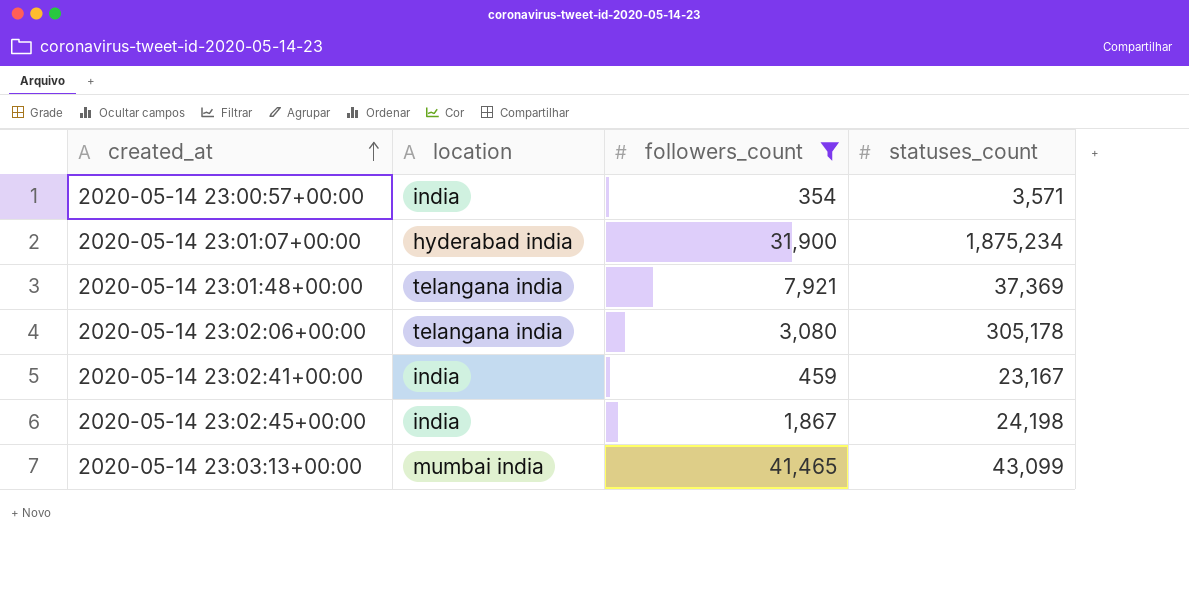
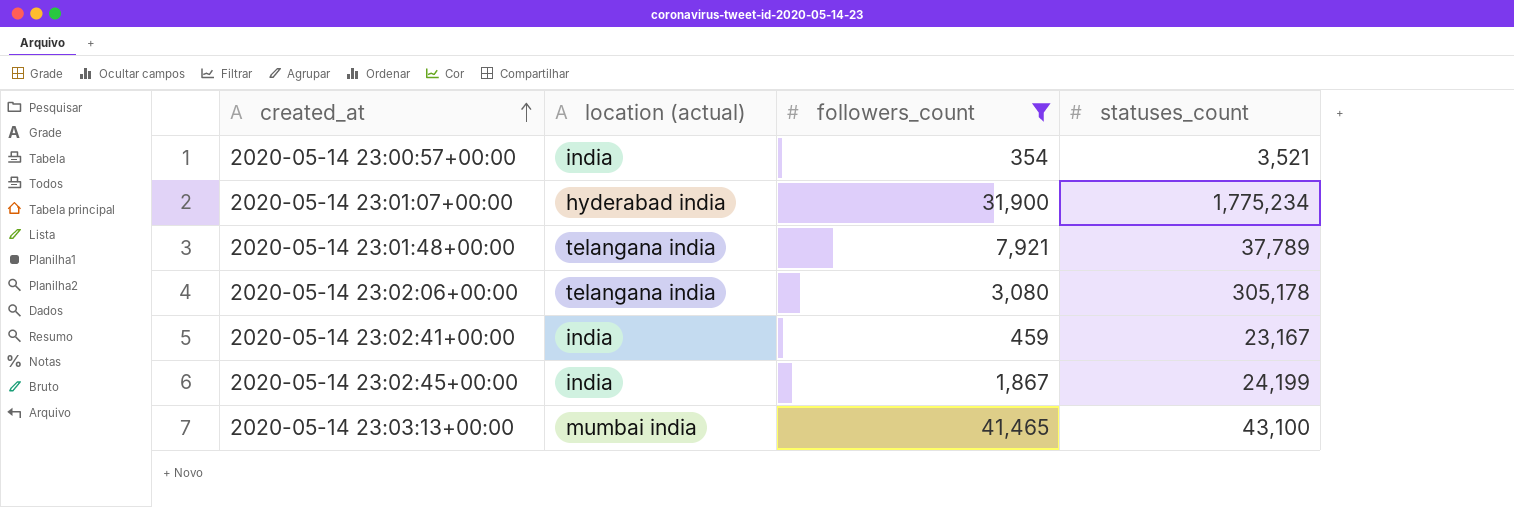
column name: location -> location (actual)
2020-05-14 23:00:57+00:00 | statuses_count: 3,571 -> 3,521
2020-05-14 23:01:07+00:00 | statuses_count: 1,875,234 -> 1,775,234
2020-05-14 23:01:48+00:00 | statuses_count: 37,369 -> 37,789
2020-05-14 23:02:45+00:00 | statuses_count: 24,198 -> 24,199
2020-05-14 23:03:13+00:00 | statuses_count: 43,099 -> 43,100

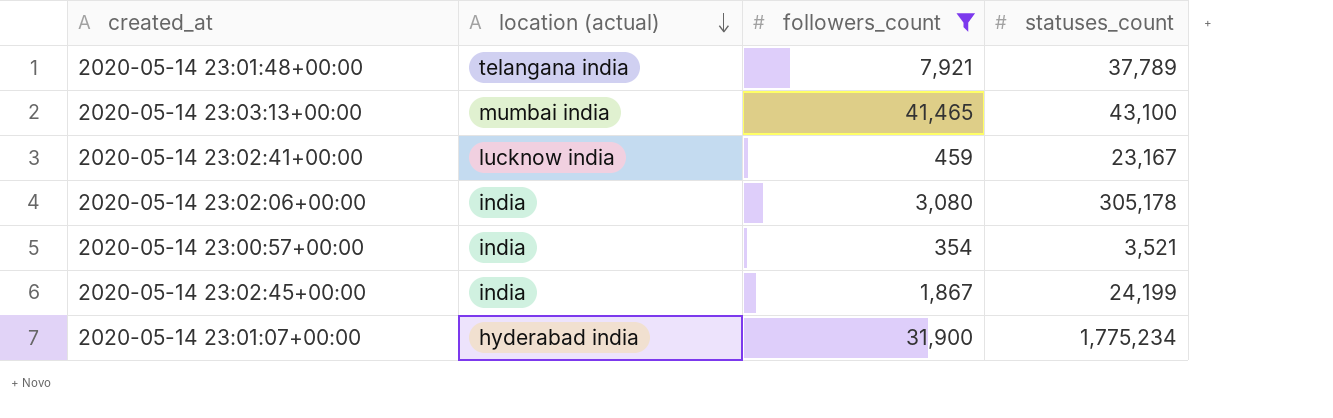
row order: created_at ascending -> location (actual) descending
2020-05-14 23:02:41+00:00 | location (actual): india -> lucknow india
2020-05-14 23:02:06+00:00 | location (actual): telangana india -> india

